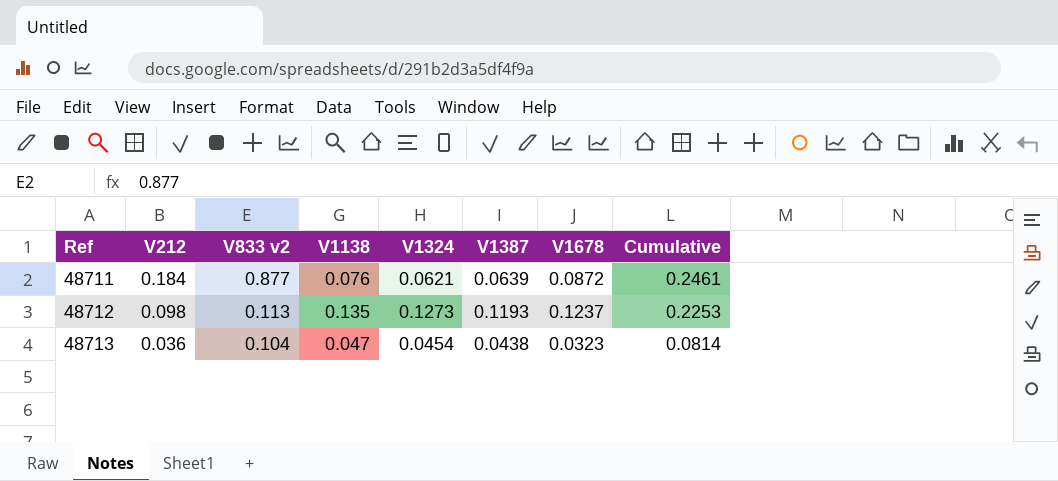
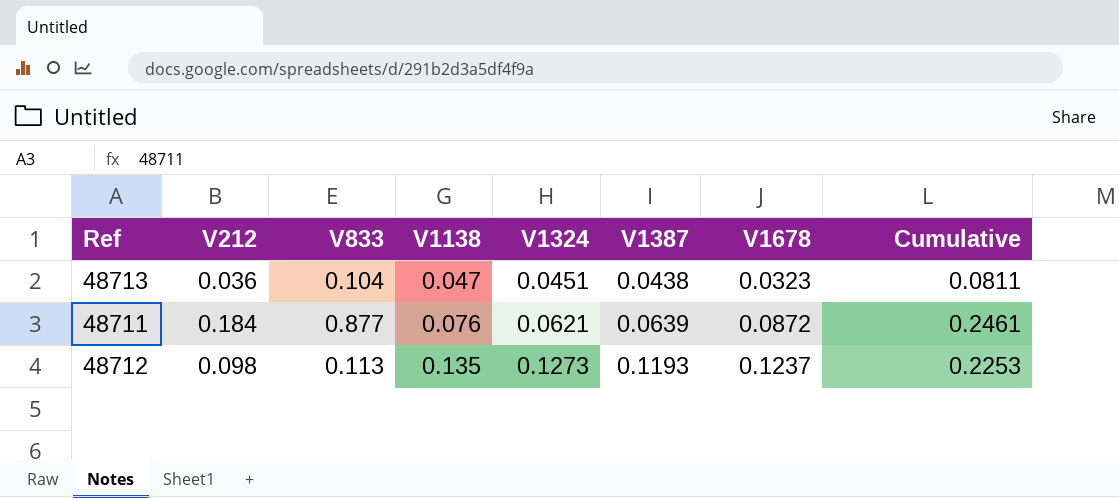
row order: Ref ascending -> V1138 ascending
column name: V833 v2 -> V833
48713 | V1324: 0.0454 -> 0.0451
48713 | Cumulative: 0.0814 -> 0.0811

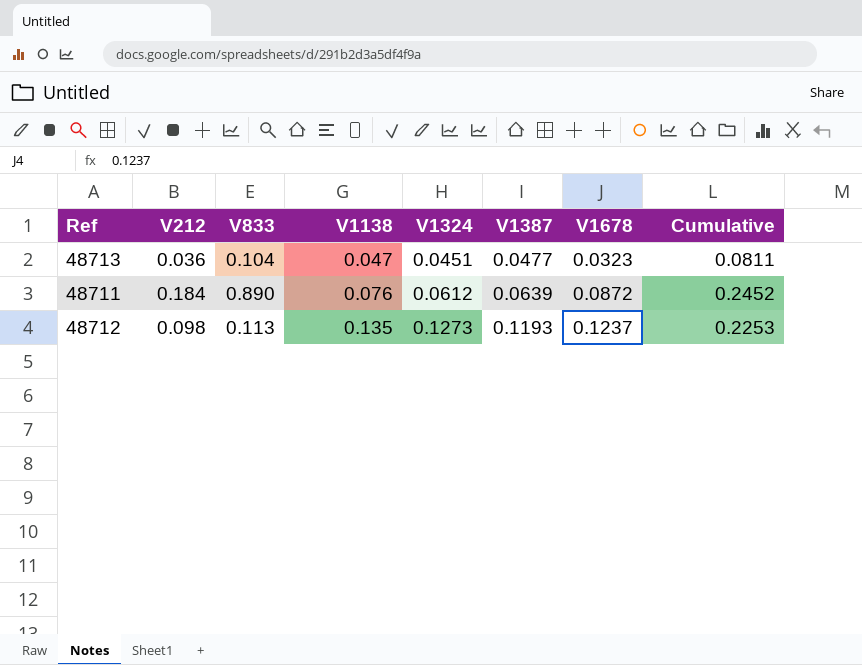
48713 | V1387: 0.0438 -> 0.0477
48711 | V833: 0.877 -> 0.890
48711 | V1324: 0.0621 -> 0.0612
48711 | Cumulative: 0.2461 -> 0.2452

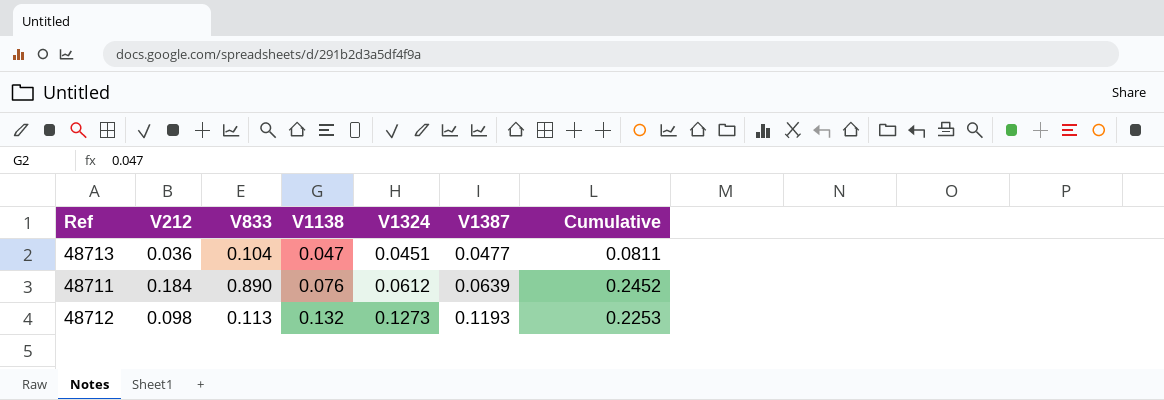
column V1678 | position: 7 -> none
48712 | V1138: 0.135 -> 0.132

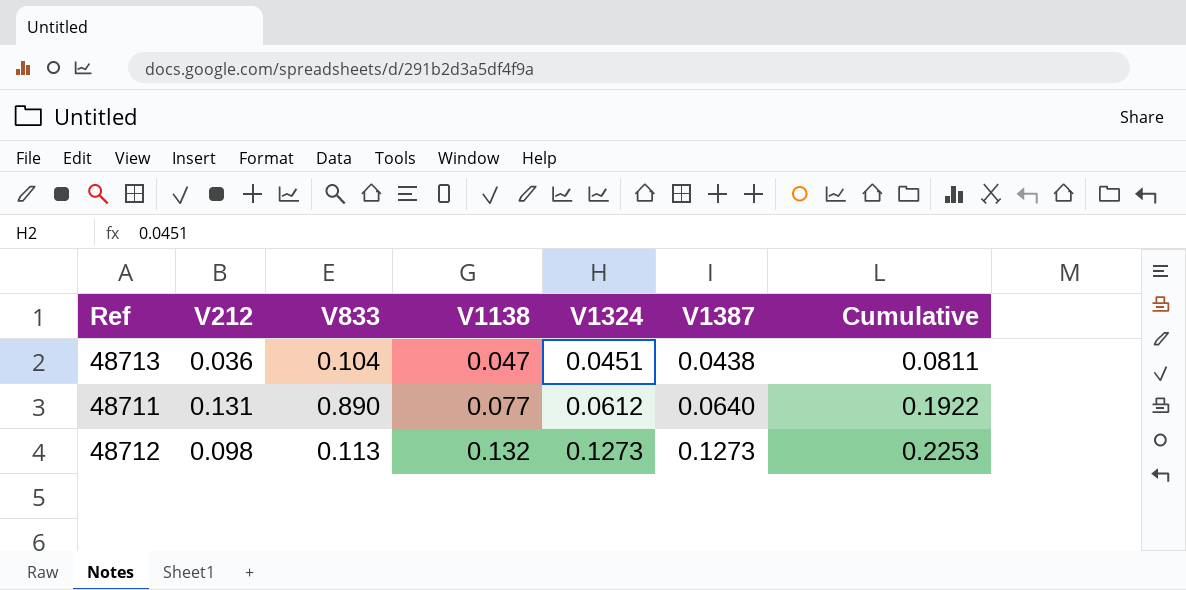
48713 | V1387: 0.0477 -> 0.0438
48711 | V212: 0.184 -> 0.131
48711 | V1138: 0.076 -> 0.077
48711 | V1387: 0.0639 -> 0.0640
48711 | Cumulative: 0.2452 -> 0.1922
48712 | V1387: 0.1193 -> 0.1273

